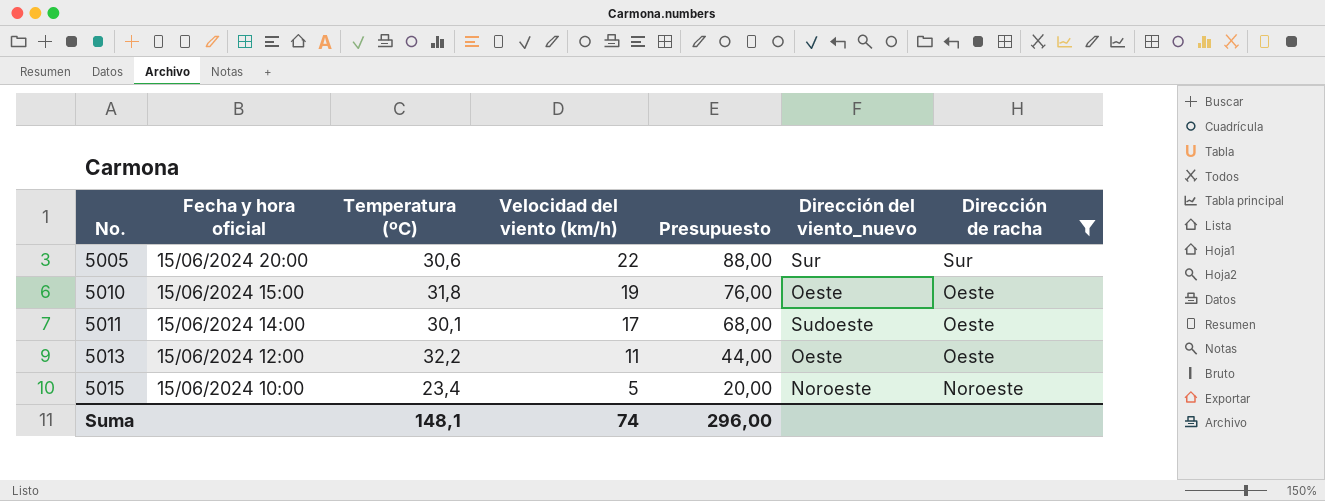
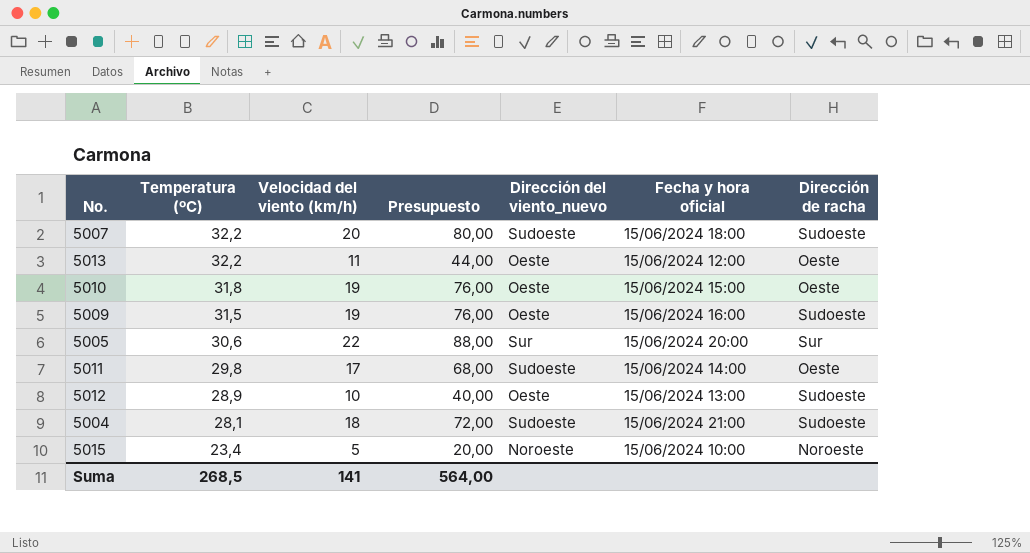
filter: Dirección de racha != Sudoeste -> none
row order: No. ascending -> Temperatura (ºC) descending
column Fecha y hora oficial | position: 2 -> 6
5011 | Temperatura (ºC): 30,1 -> 29,8
Suma | Temperatura (ºC): 148,1 -> 268,5
Suma | Velocidad del viento (km/h): 74 -> 141
Suma | Presupuesto: 296,00 -> 564,00

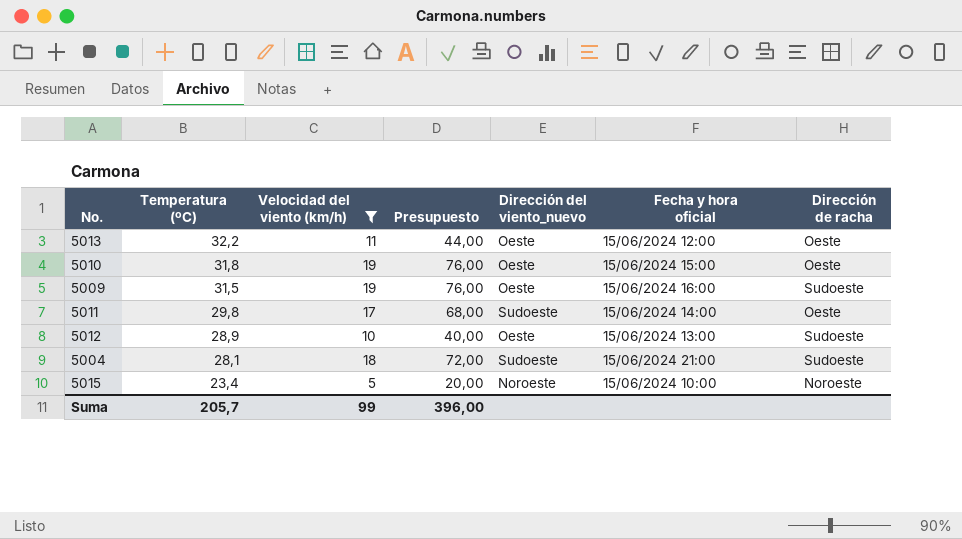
filter: none -> Velocidad del viento (km/h) <= 19
Suma | Temperatura (ºC): 268,5 -> 205,7
Suma | Velocidad del viento (km/h): 141 -> 99
Suma | Presupuesto: 564,00 -> 396,00

